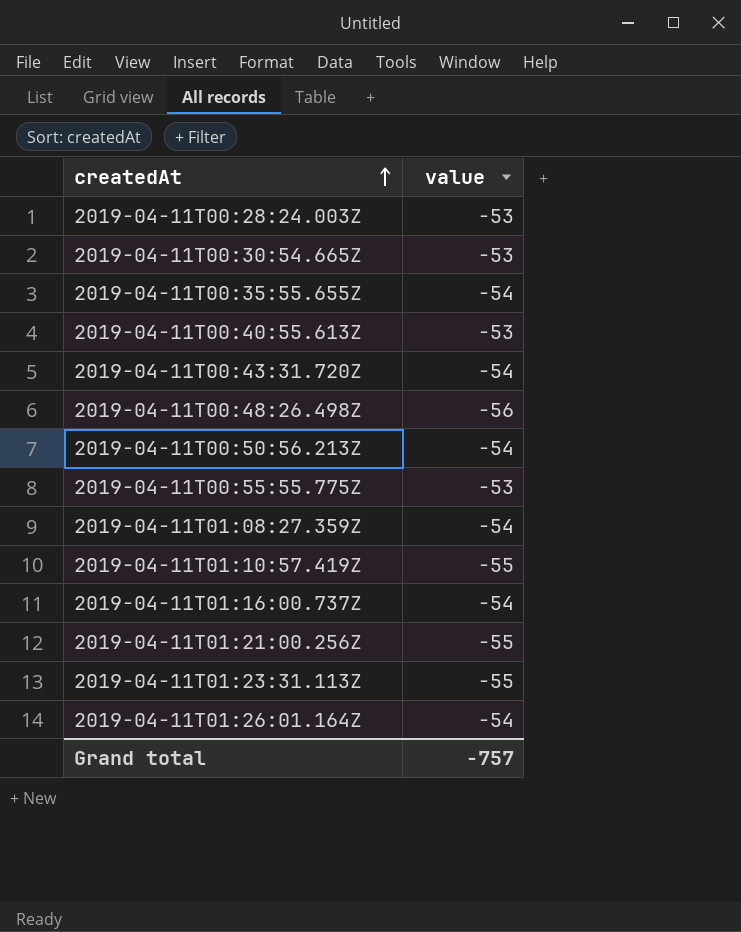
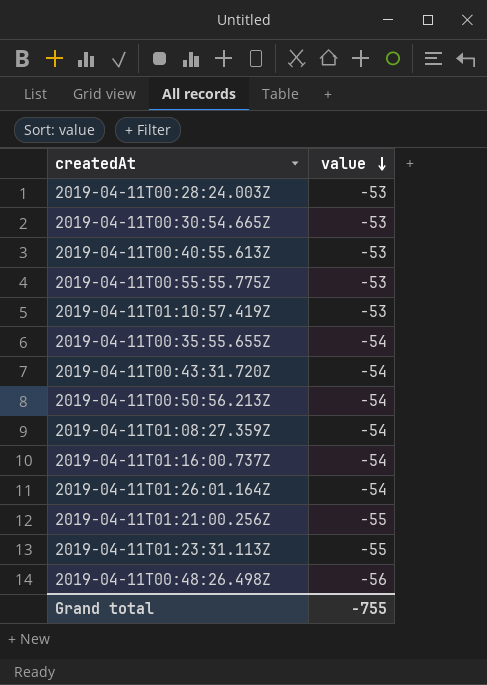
row order: createdAt ascending -> value descending
2019-04-11T01:10:57.419Z | value: -55 -> -53
Grand total | value: -757 -> -755

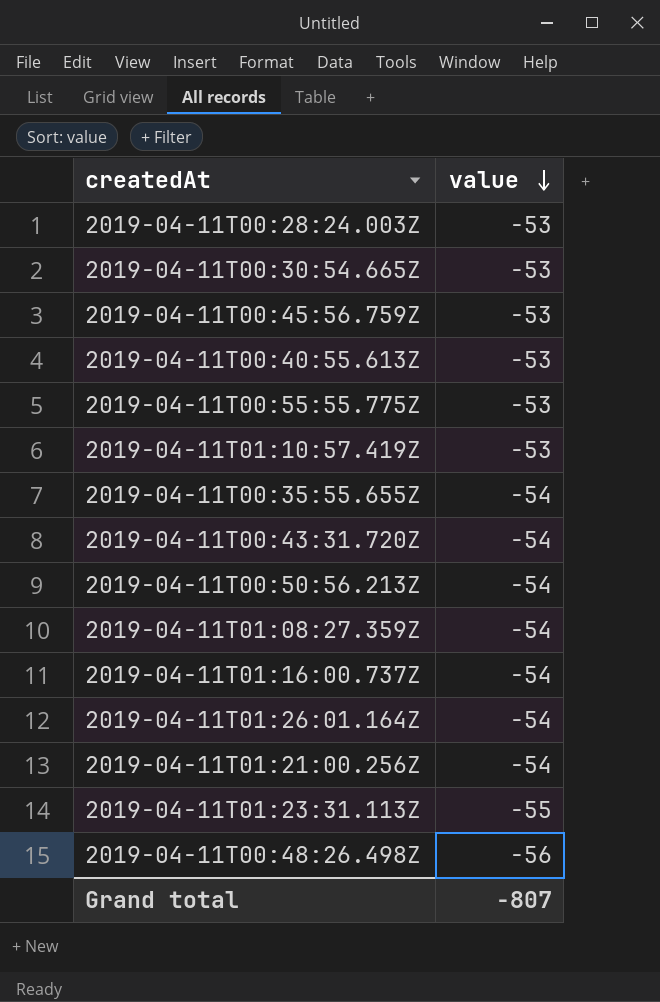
row 2019-04-11T00:45:56.759Z: none -> -53
2019-04-11T01:21:00.256Z | value: -55 -> -54
Grand total | value: -755 -> -807

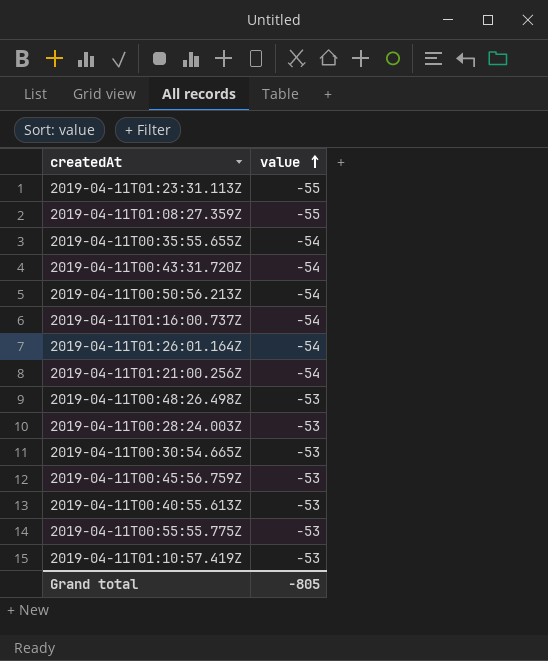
row order: value descending -> value ascending
2019-04-11T01:08:27.359Z | value: -54 -> -55
2019-04-11T00:48:26.498Z | value: -56 -> -53
Grand total | value: -807 -> -805

